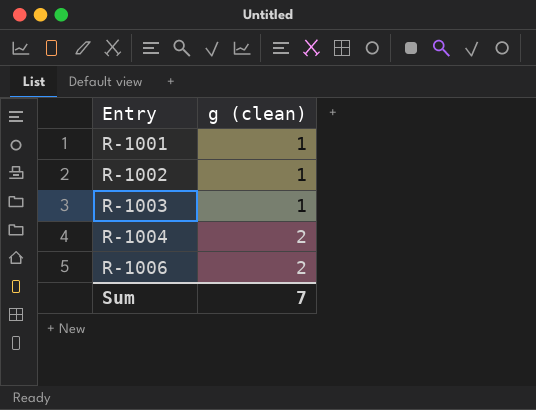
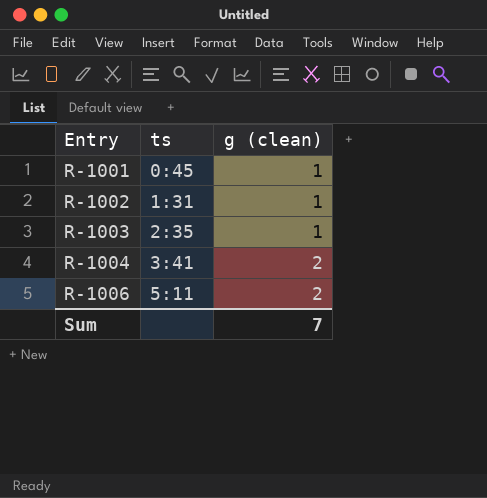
column ts | position: none -> 2

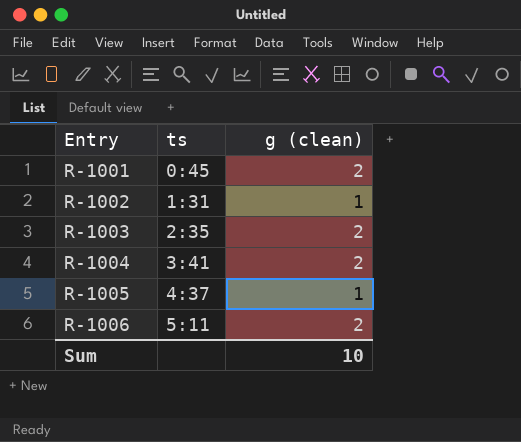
R-1001 | g (clean): 1 -> 2
R-1003 | g (clean): 1 -> 2
row R-1005: none -> 4:37 | 1
Sum | g (clean): 7 -> 10

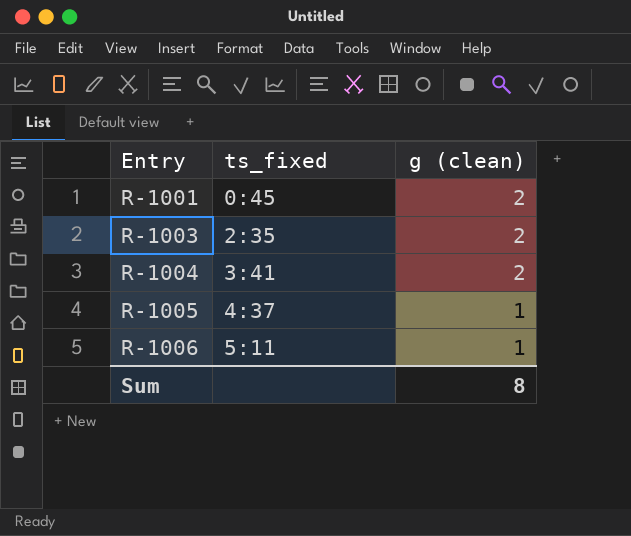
column name: ts -> ts_fixed
row R-1002: 1:31 | 1 -> none
R-1006 | g (clean): 2 -> 1
Sum | g (clean): 10 -> 8

